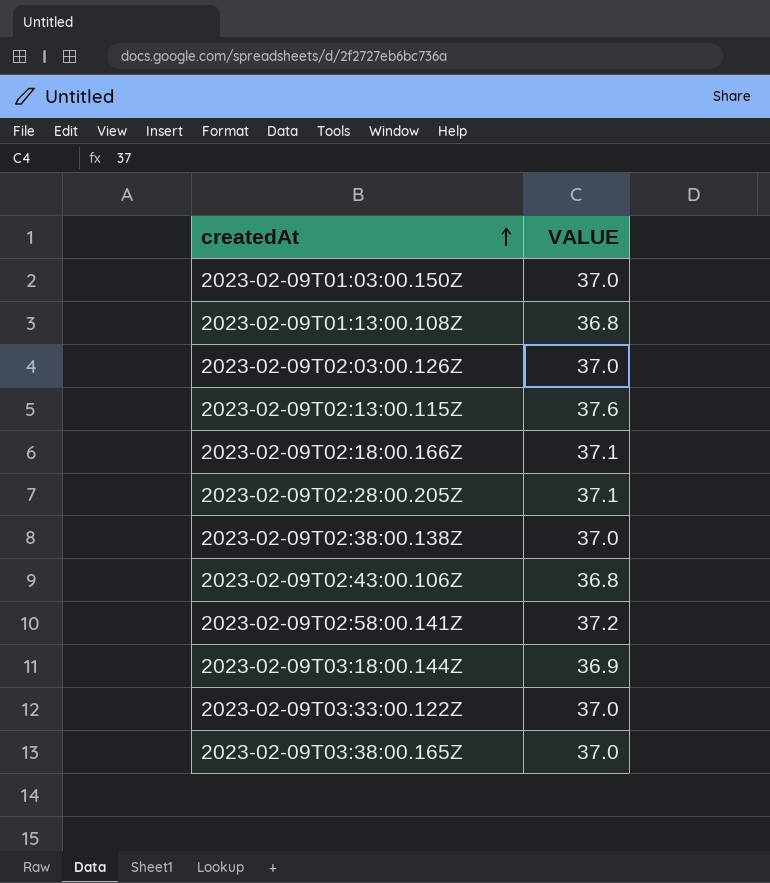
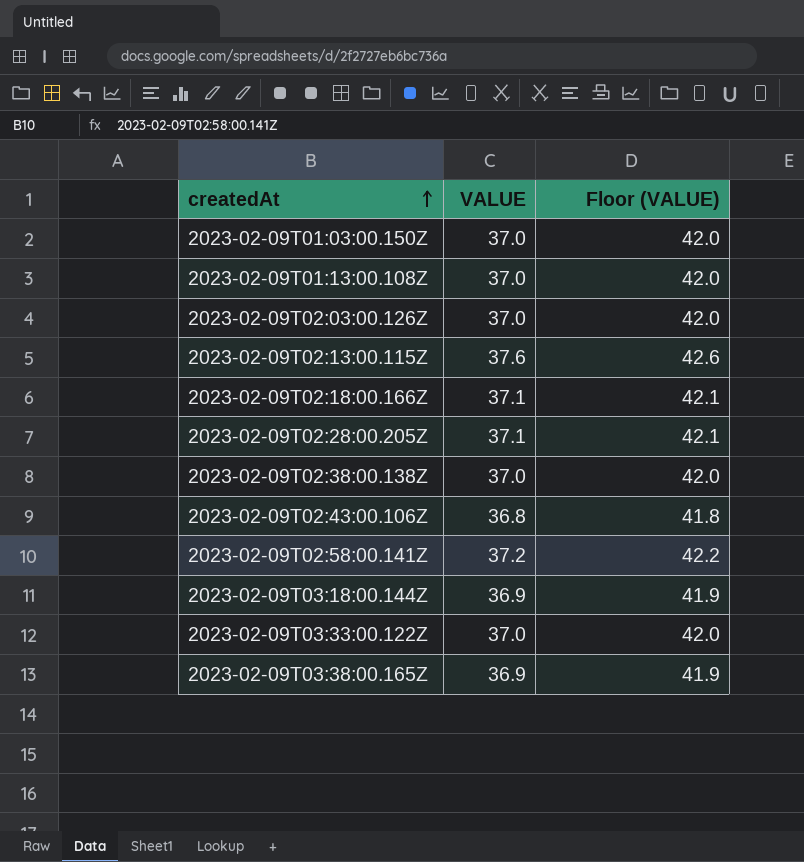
column Floor (VALUE) | formula: none -> [VALUE] + 5
2023-02-09T01:13:00.108Z | VALUE: 36.8 -> 37.0
2023-02-09T03:38:00.165Z | VALUE: 37.0 -> 36.9

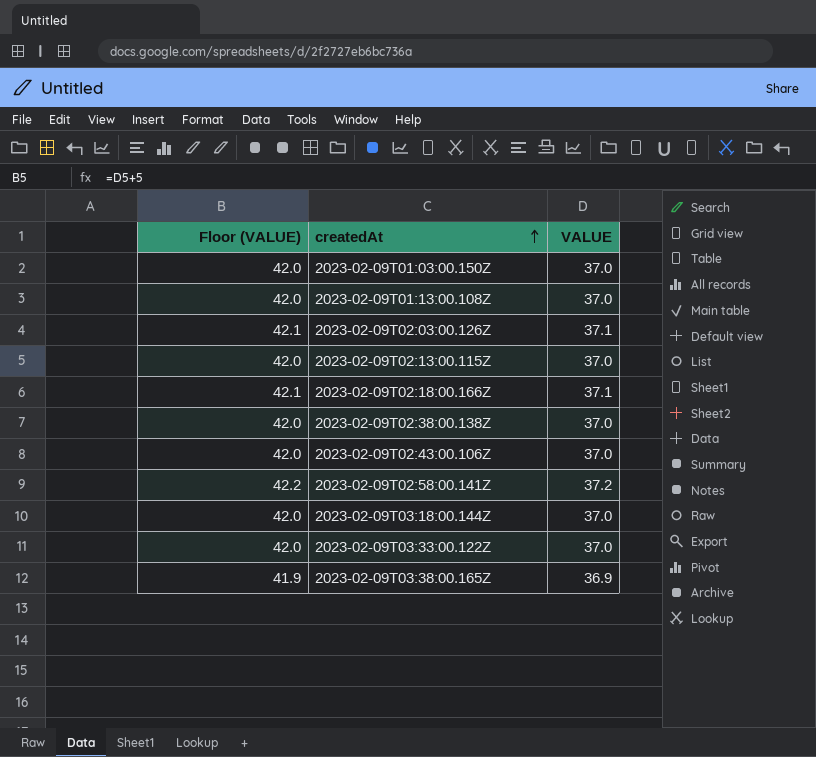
column Floor (VALUE) | position: 3 -> 1
row 2023-02-09T02:28:00.205Z: 37.1 | 42.1 -> none
2023-02-09T02:03:00.126Z | Floor (VALUE): 42.0 -> 42.1
2023-02-09T02:03:00.126Z | VALUE: 37.0 -> 37.1
2023-02-09T02:13:00.115Z | Floor (VALUE): 42.6 -> 42.0
2023-02-09T02:13:00.115Z | VALUE: 37.6 -> 37.0
2023-02-09T02:43:00.106Z | Floor (VALUE): 41.8 -> 42.0
2023-02-09T02:43:00.106Z | VALUE: 36.8 -> 37.0
2023-02-09T03:18:00.144Z | Floor (VALUE): 41.9 -> 42.0
2023-02-09T03:18:00.144Z | VALUE: 36.9 -> 37.0

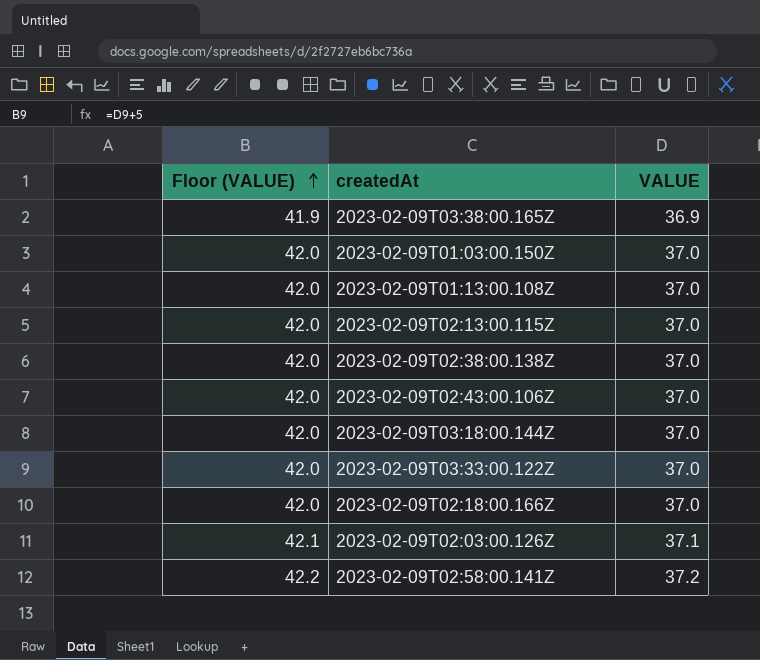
row order: createdAt ascending -> Floor (VALUE) ascending
2023-02-09T02:18:00.166Z | Floor (VALUE): 42.1 -> 42.0
2023-02-09T02:18:00.166Z | VALUE: 37.1 -> 37.0

